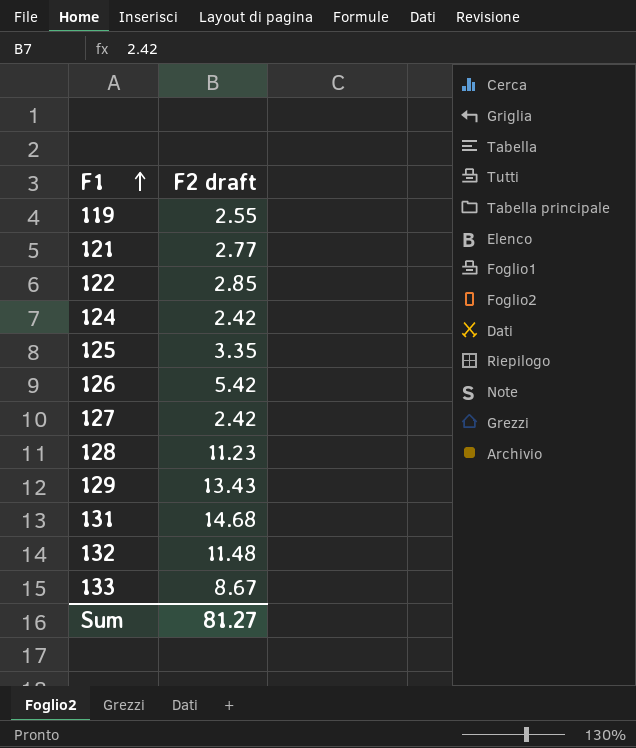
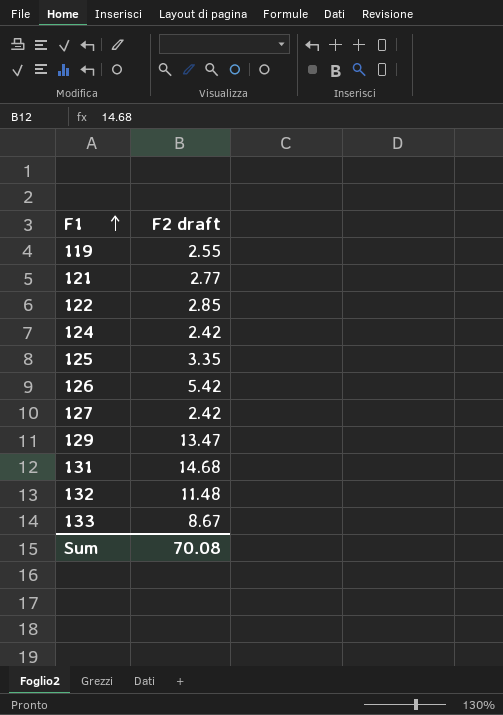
row 128: 11.23 -> none
129 | F2 draft: 13.43 -> 13.47
Sum | F2 draft: 81.27 -> 70.08

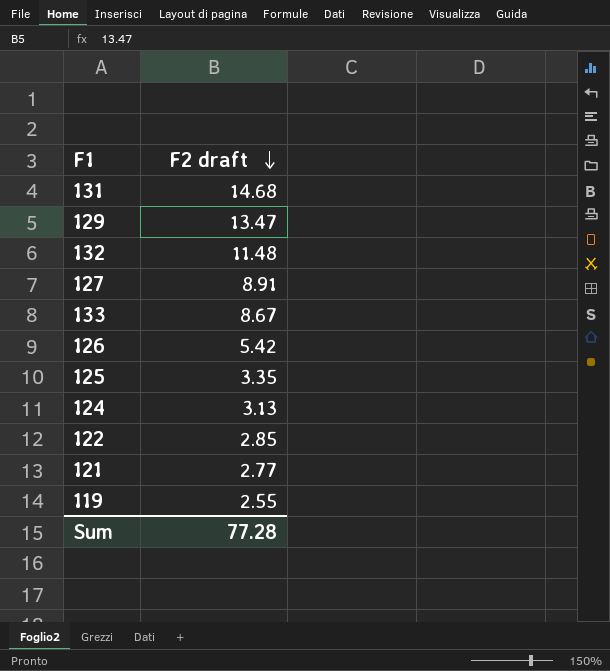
row order: F1 ascending -> F2 draft descending
127 | F2 draft: 2.42 -> 8.91
124 | F2 draft: 2.42 -> 3.13
Sum | F2 draft: 70.08 -> 77.28

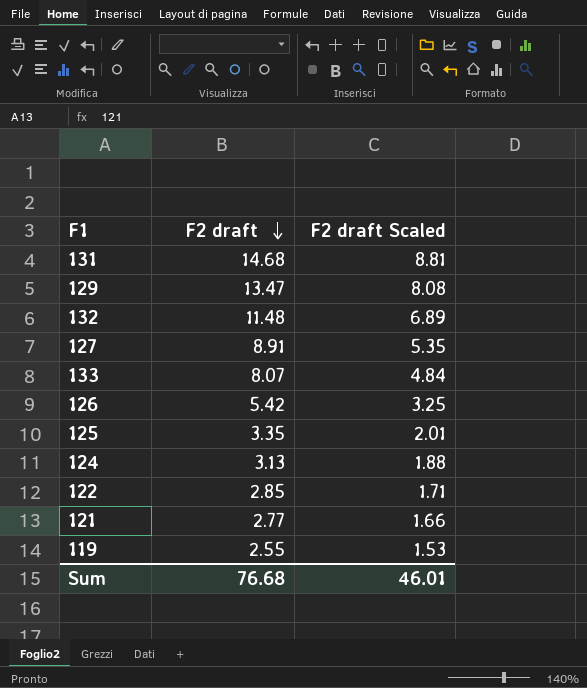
column F2 draft Scaled | formula: none -> [F2 draft] * 0.6
133 | F2 draft: 8.67 -> 8.07
Sum | F2 draft: 77.28 -> 76.68

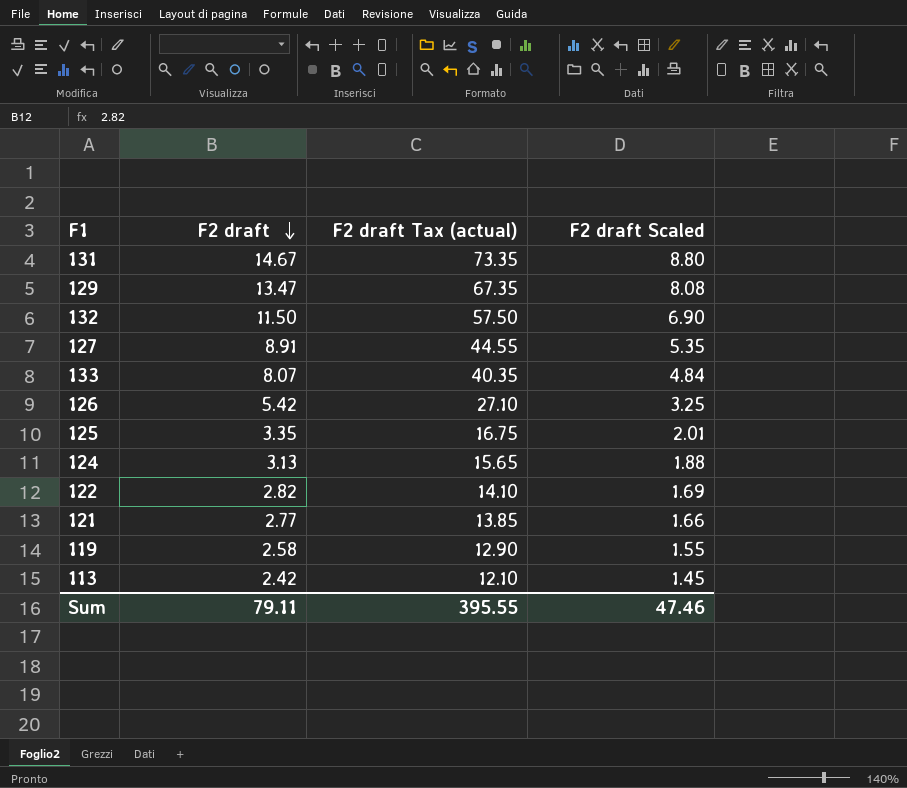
column F2 draft Tax (actual) | formula: none -> [F2 draft] * 5
131 | F2 draft: 14.68 -> 14.67
131 | F2 draft Scaled: 8.81 -> 8.80
132 | F2 draft: 11.48 -> 11.50
132 | F2 draft Scaled: 6.89 -> 6.90
122 | F2 draft: 2.85 -> 2.82
122 | F2 draft Scaled: 1.71 -> 1.69
119 | F2 draft: 2.55 -> 2.58
119 | F2 draft Scaled: 1.53 -> 1.55
row 113: none -> 2.42 | 12.10 | 1.45
Sum | F2 draft: 76.68 -> 79.11
Sum | F2 draft Scaled: 46.01 -> 47.46

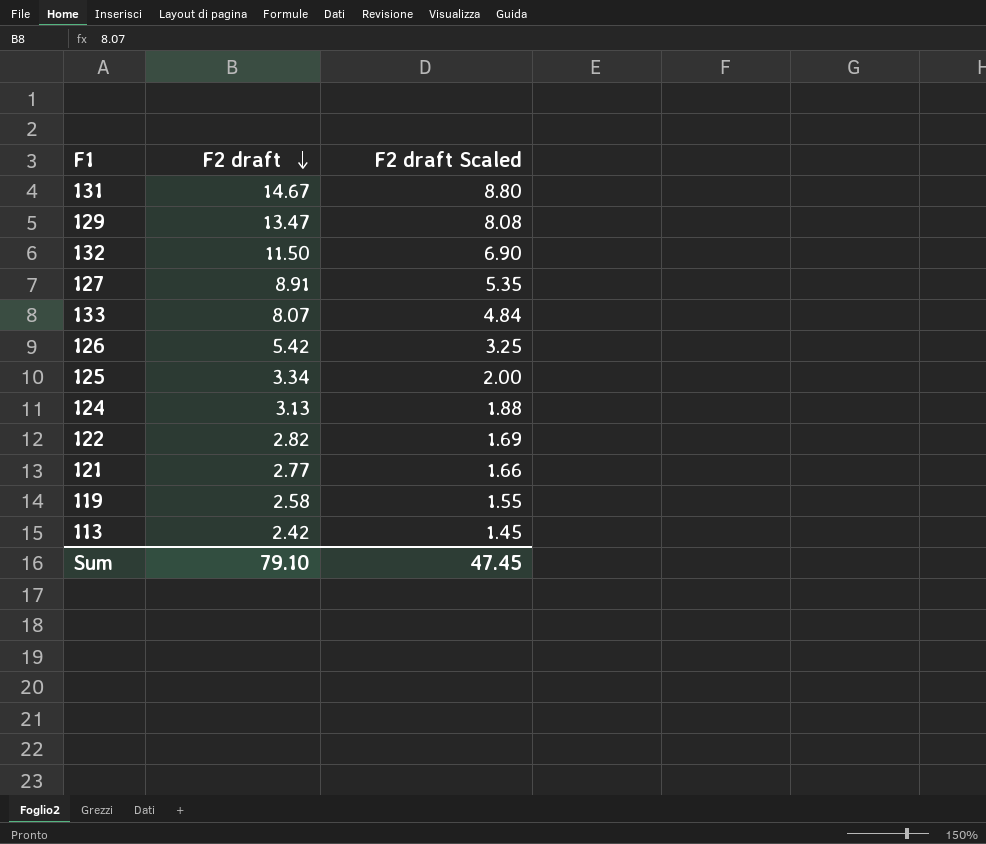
column F2 draft Tax (actual) | formula: [F2 draft] * 5 -> none
125 | F2 draft: 3.35 -> 3.34
125 | F2 draft Scaled: 2.01 -> 2.00
Sum | F2 draft: 79.11 -> 79.10
Sum | F2 draft Scaled: 47.46 -> 47.45

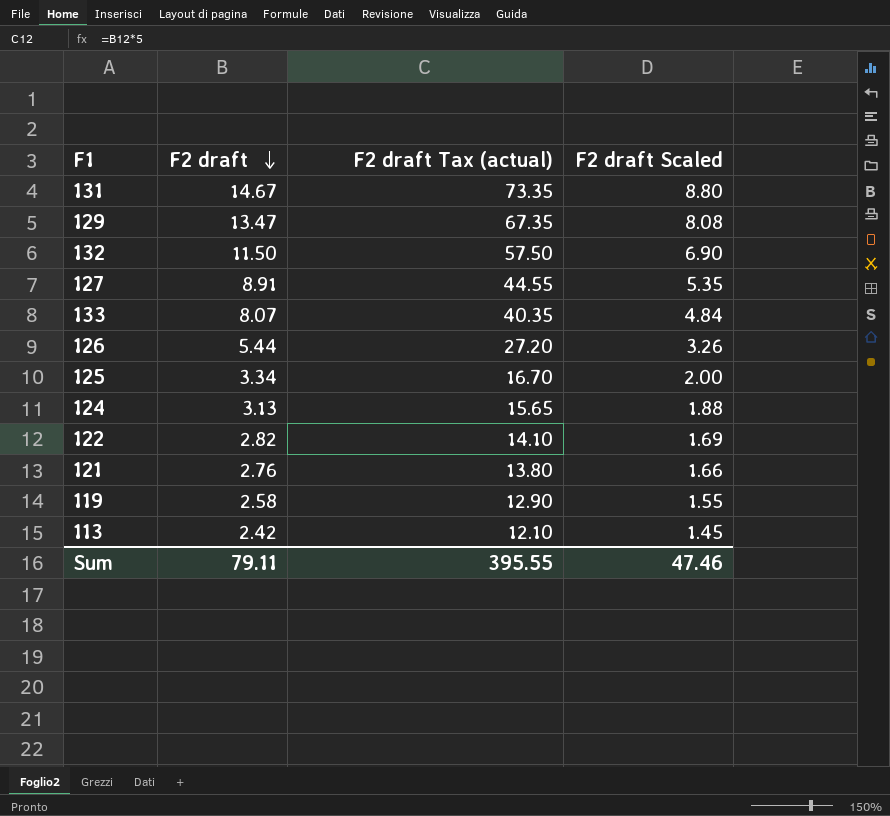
column F2 draft Tax (actual) | formula: none -> [F2 draft] * 5
126 | F2 draft: 5.42 -> 5.44
126 | F2 draft Scaled: 3.25 -> 3.26
121 | F2 draft: 2.77 -> 2.76
Sum | F2 draft: 79.10 -> 79.11
Sum | F2 draft Scaled: 47.45 -> 47.46

